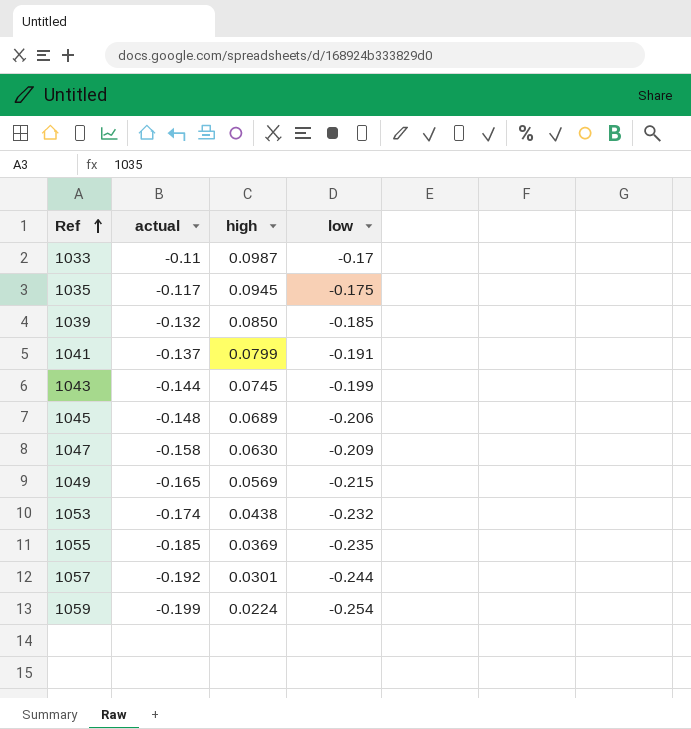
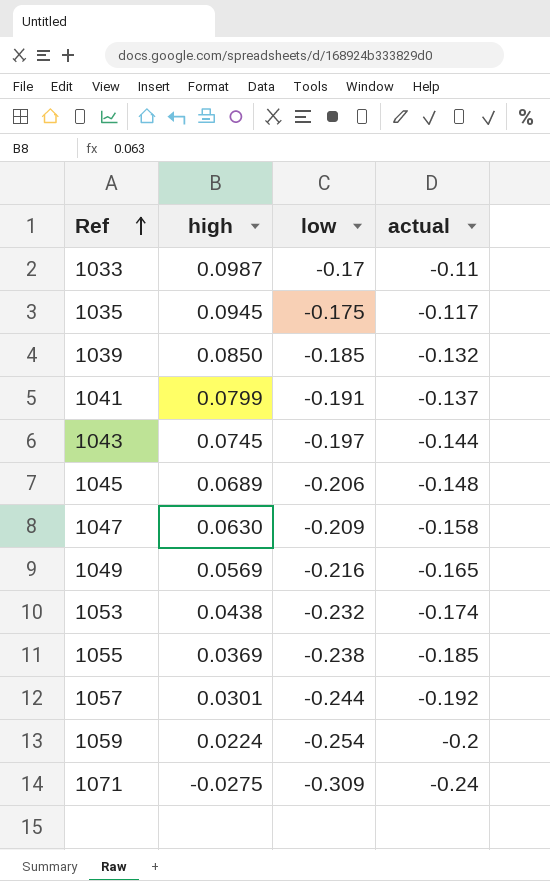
column actual | position: 2 -> 4
1043 | low: -0.199 -> -0.197
1049 | low: -0.215 -> -0.216
1055 | low: -0.235 -> -0.238
1059 | actual: -0.199 -> -0.2
row 1071: none -> -0.0275 | -0.309 | -0.24

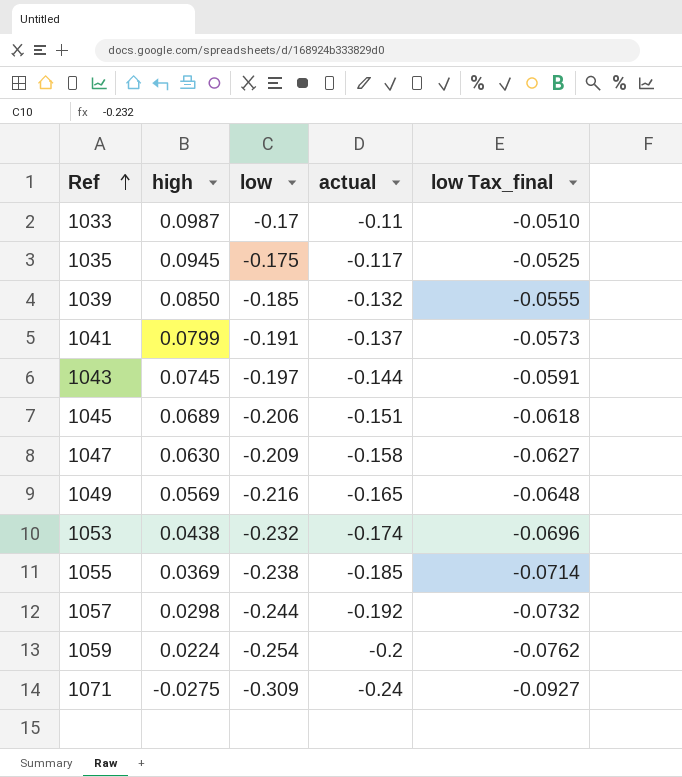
column low Tax_final | formula: none -> [low] * 0.3
1045 | actual: -0.148 -> -0.151
1057 | high: 0.0301 -> 0.0298

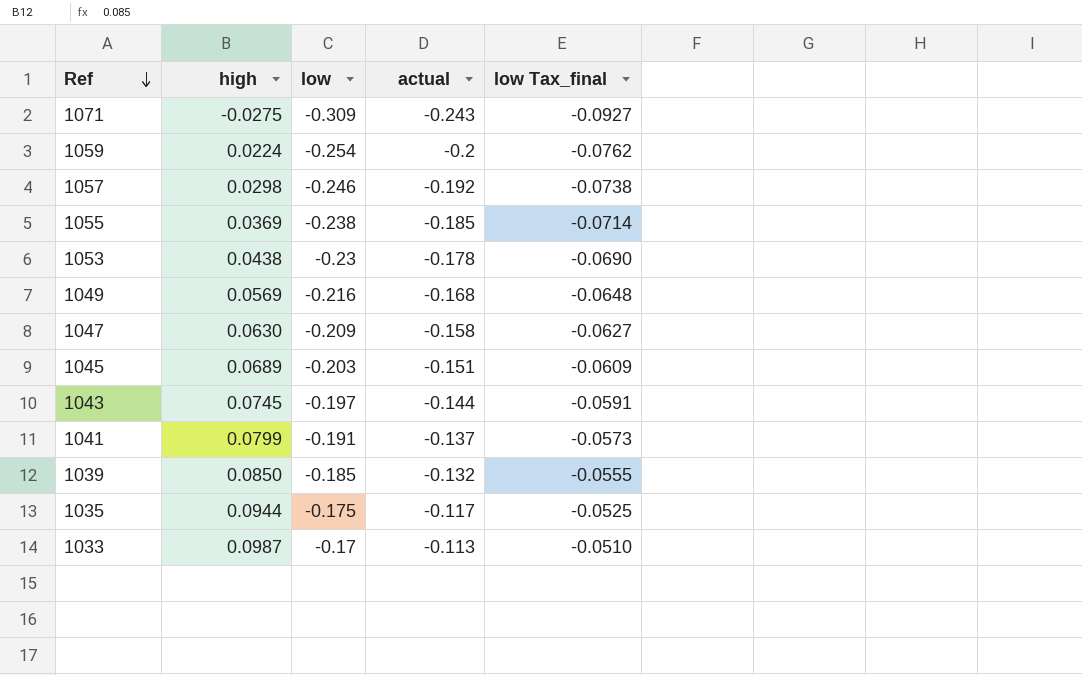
row order: Ref ascending -> Ref descending
1071 | actual: -0.24 -> -0.243
1057 | low: -0.244 -> -0.246
1057 | low Tax_final: -0.0732 -> -0.0738
1053 | low: -0.232 -> -0.23
1053 | actual: -0.174 -> -0.178
1053 | low Tax_final: -0.0696 -> -0.0690
1049 | actual: -0.165 -> -0.168
1045 | low: -0.206 -> -0.203
1045 | low Tax_final: -0.0618 -> -0.0609
1035 | high: 0.0945 -> 0.0944
1033 | actual: -0.11 -> -0.113

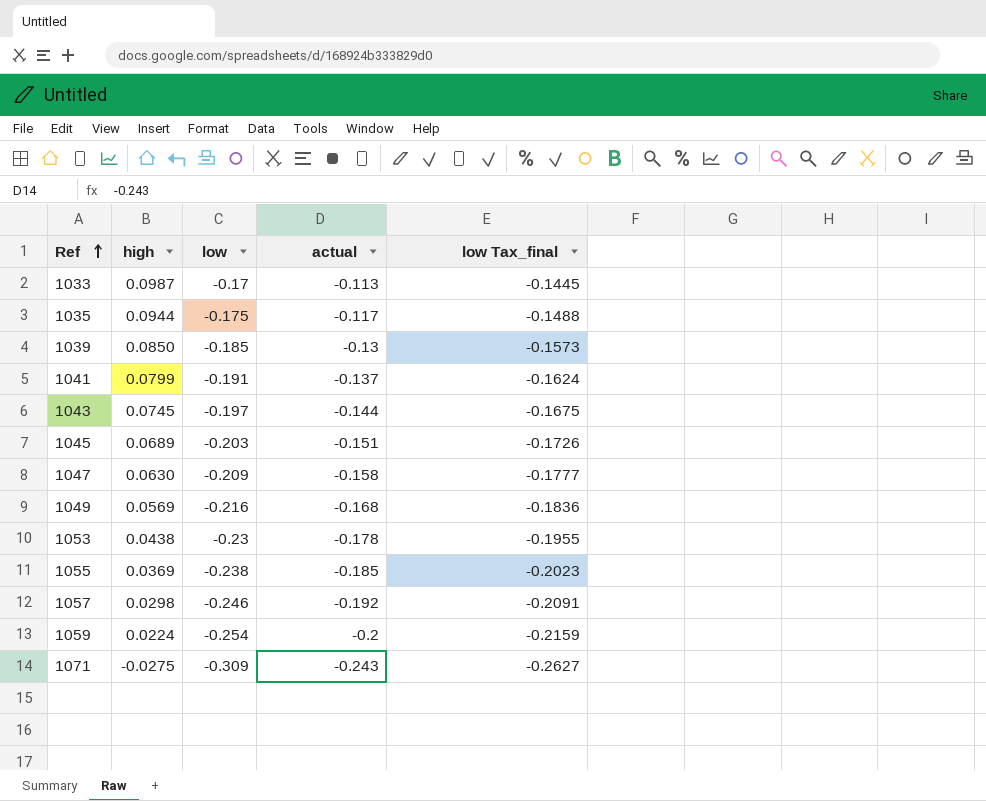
row order: Ref descending -> Ref ascending
column low Tax_final | formula: [low] * 0.3 -> [low] * 0.85
1039 | actual: -0.132 -> -0.13

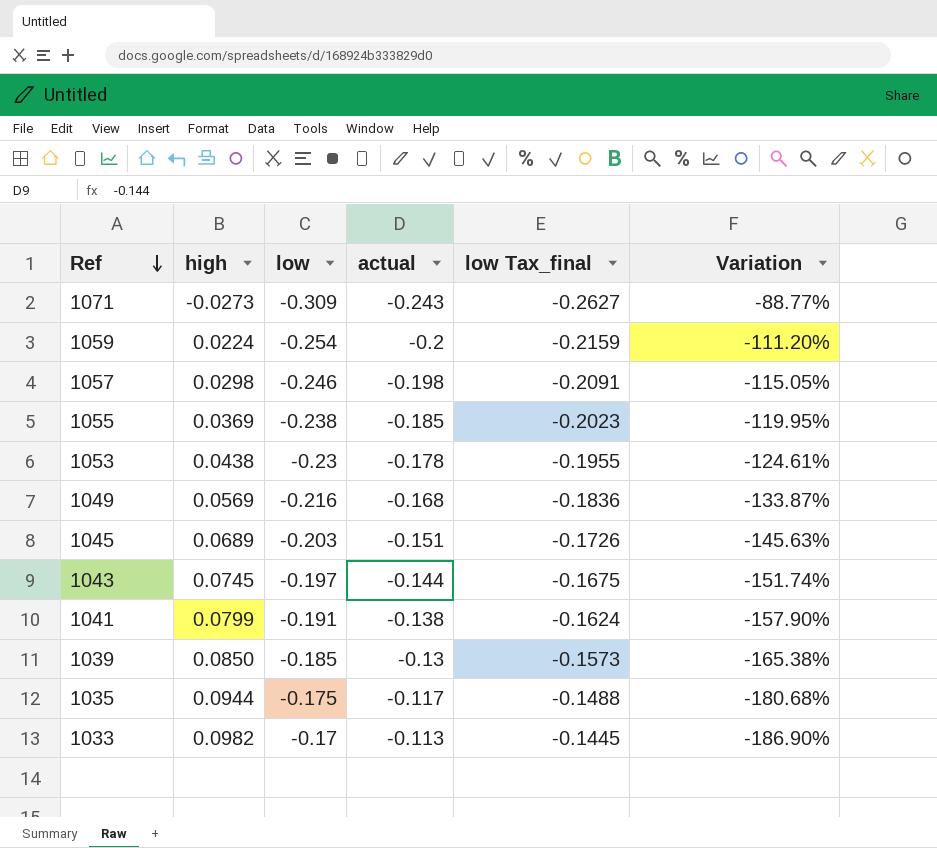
row order: Ref ascending -> Ref descending
column Variation | formula: none -> ([high] - [actual]) / [actual]
row 1047: 0.0630 | -0.209 | -0.158 | -0.1777 -> none
1071 | high: -0.0275 -> -0.0273
1057 | actual: -0.192 -> -0.198
1041 | actual: -0.137 -> -0.138
1033 | high: 0.0987 -> 0.0982

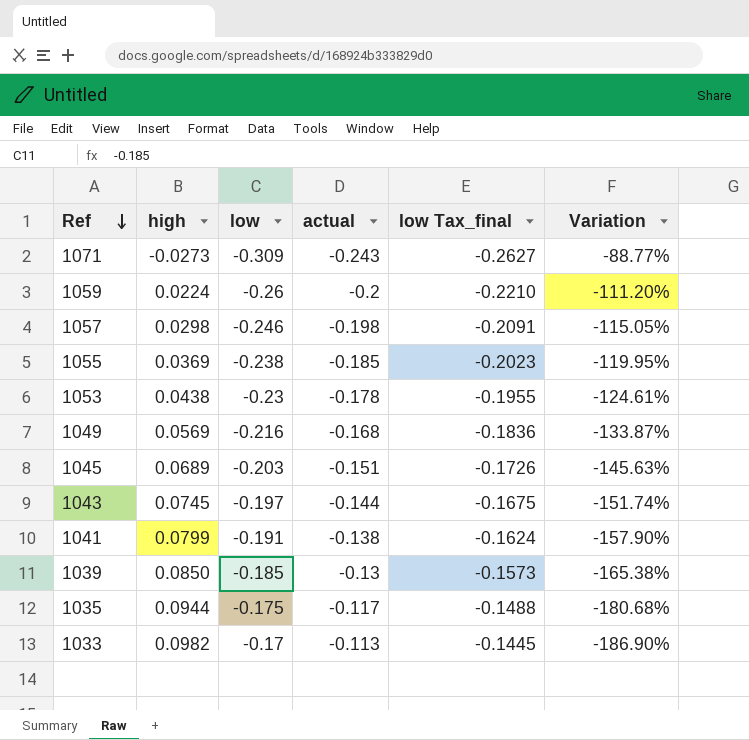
1059 | low: -0.254 -> -0.26
1059 | low Tax_final: -0.2159 -> -0.2210

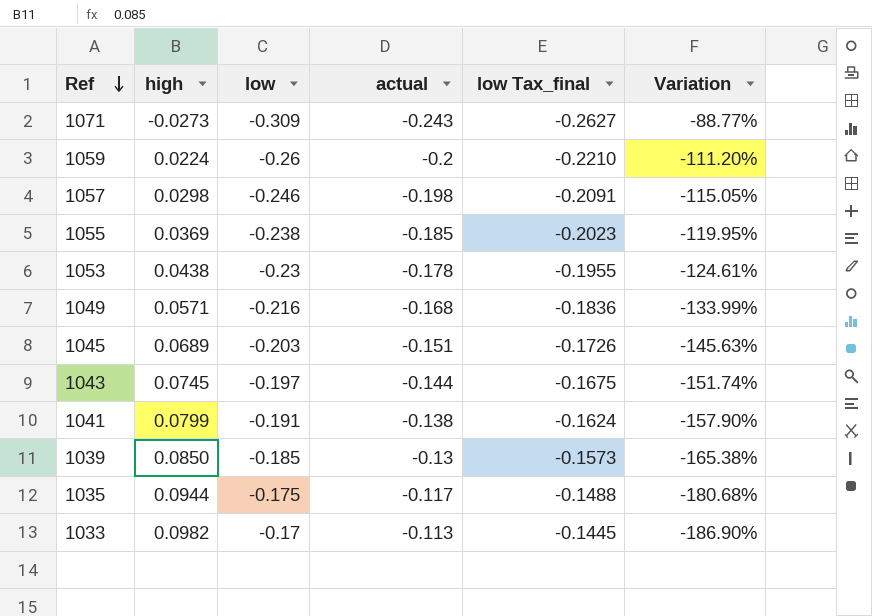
1049 | high: 0.0569 -> 0.0571
1049 | Variation: -133.87% -> -133.99%

